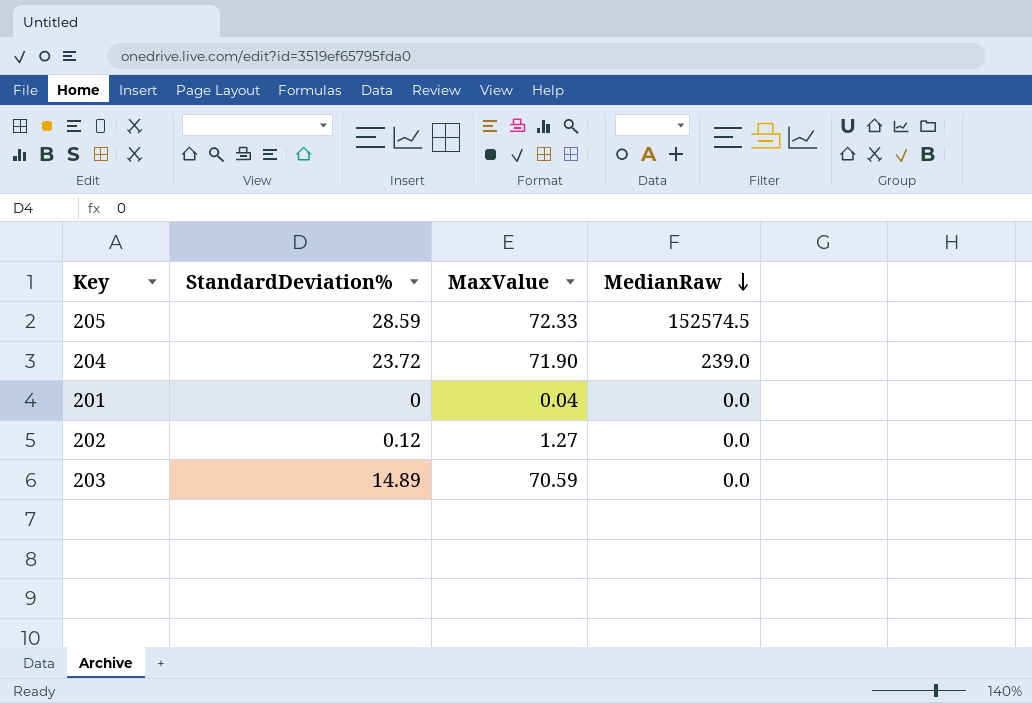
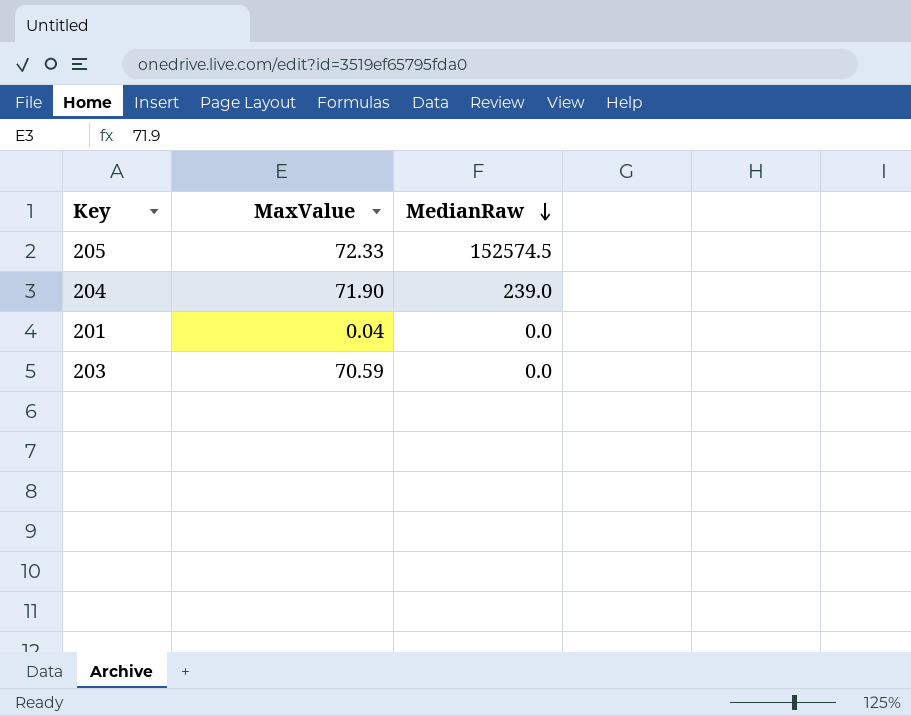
column StandardDeviation% | position: 2 -> none
row 202: 0.12 | 1.27 | 0.0 -> none

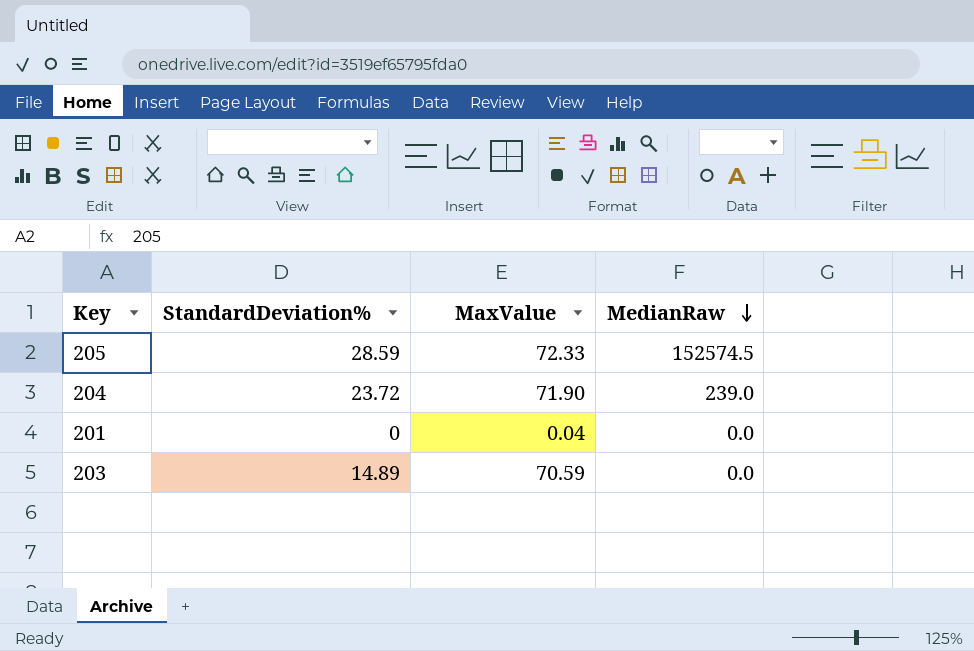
column StandardDeviation% | position: none -> 2

